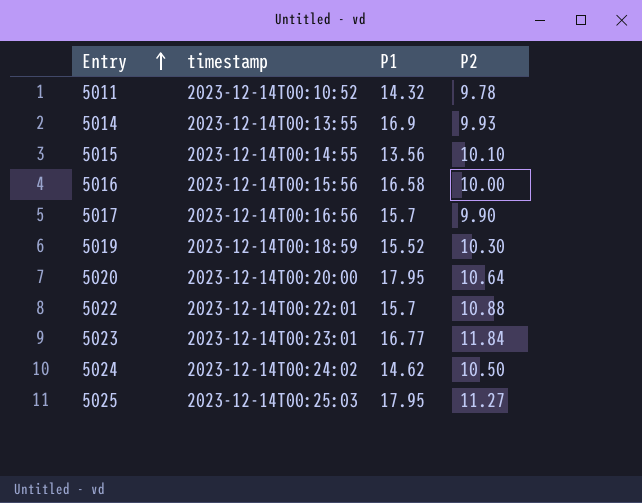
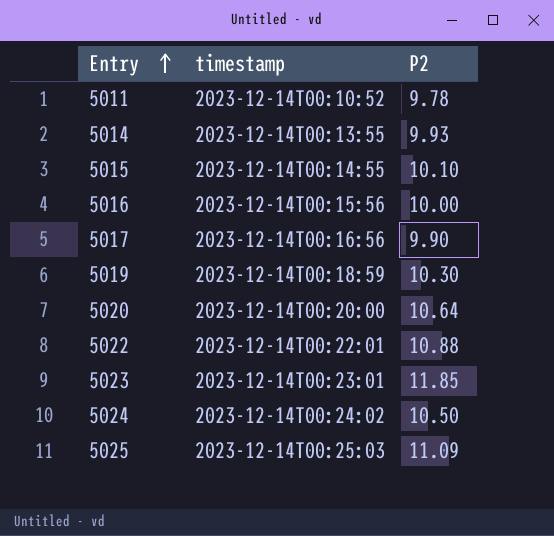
column P1 | position: 3 -> none
5023 | P2: 11.84 -> 11.85
5025 | P2: 11.27 -> 11.09

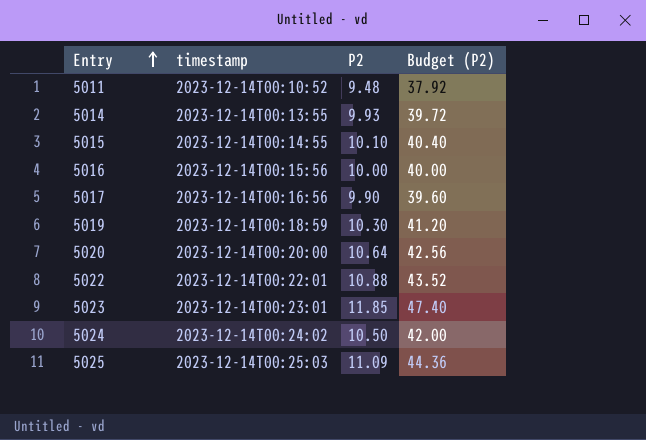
column Budget (P2) | formula: none -> [P2] * 4
5011 | P2: 9.78 -> 9.48

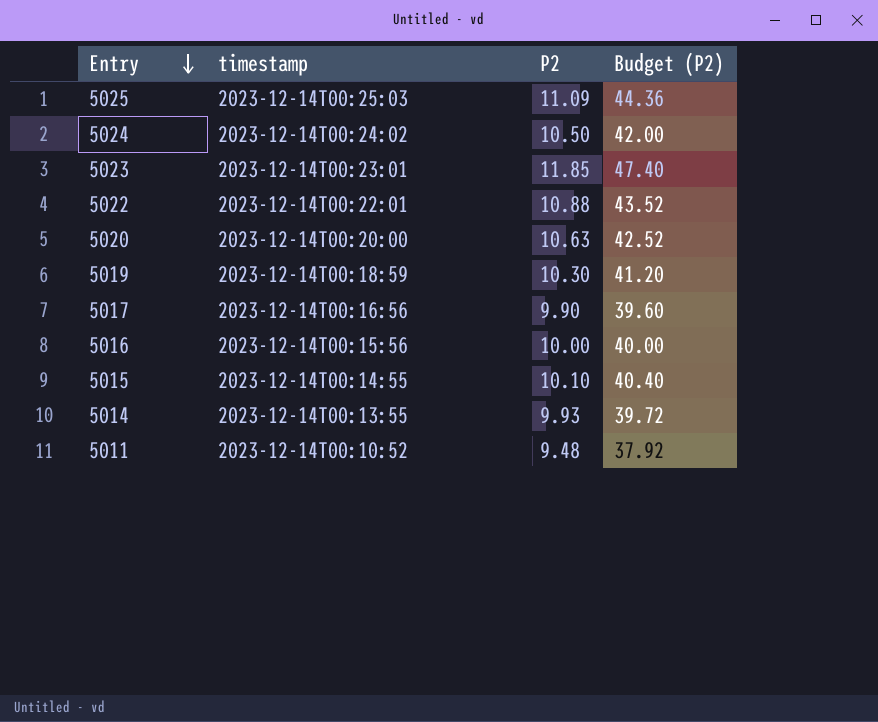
row order: Entry ascending -> Entry descending
5020 | P2: 10.64 -> 10.63
5020 | Budget (P2): 42.56 -> 42.52

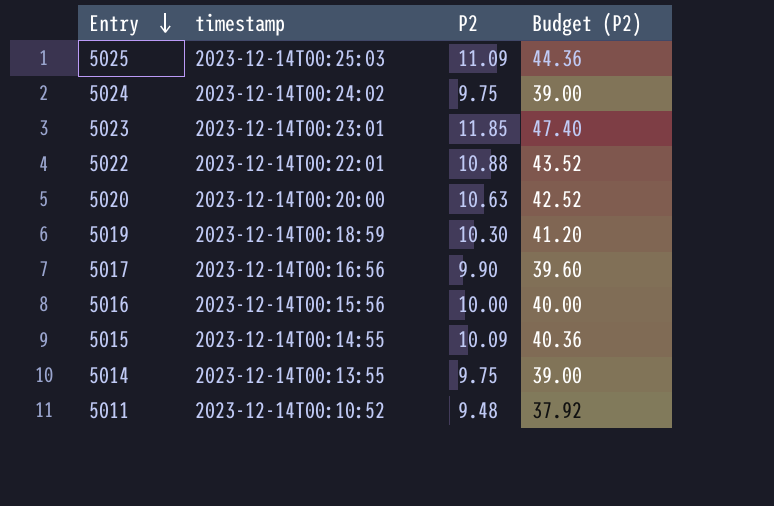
5024 | P2: 10.50 -> 9.75
5024 | Budget (P2): 42.00 -> 39.00
5015 | P2: 10.10 -> 10.09
5015 | Budget (P2): 40.40 -> 40.36
5014 | P2: 9.93 -> 9.75
5014 | Budget (P2): 39.72 -> 39.00

